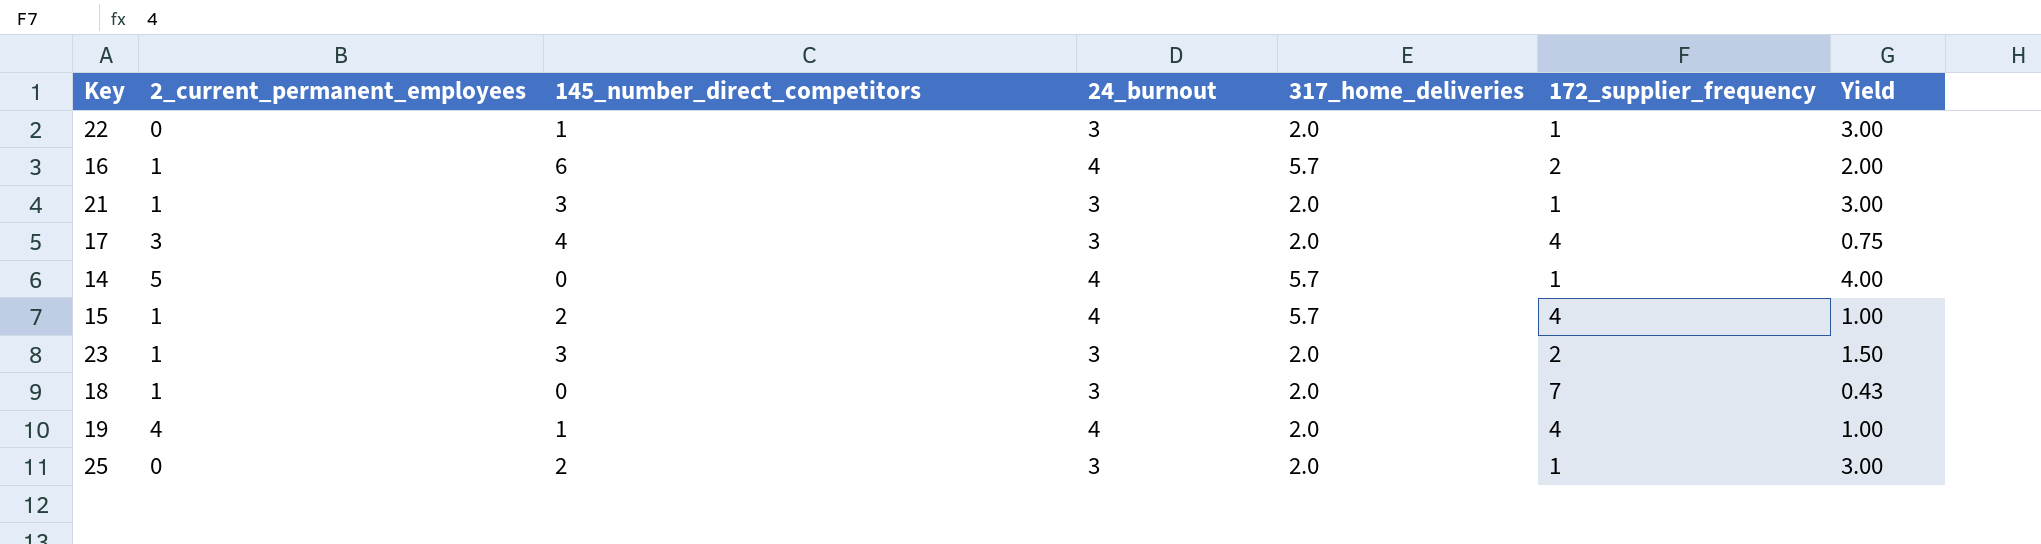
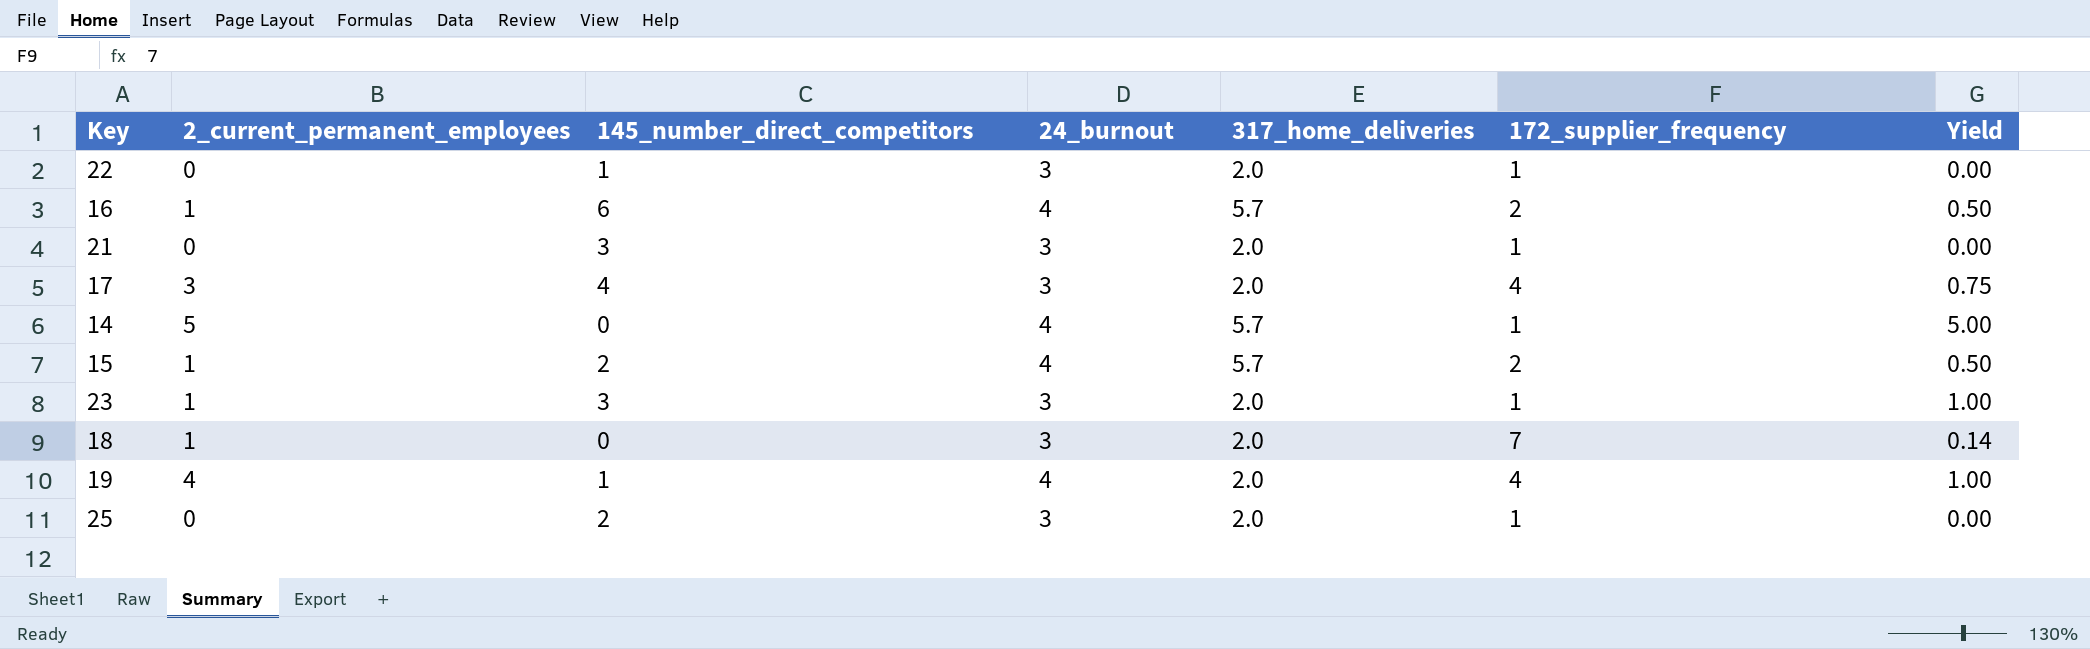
column Yield | formula: [24_burnout] / [172_supplier_frequency] -> [2_current_permanent_employees] / [172_supplier_frequency]
21 | 2_current_permanent_employees: 1 -> 0
15 | 172_supplier_frequency: 4 -> 2
23 | 172_supplier_frequency: 2 -> 1

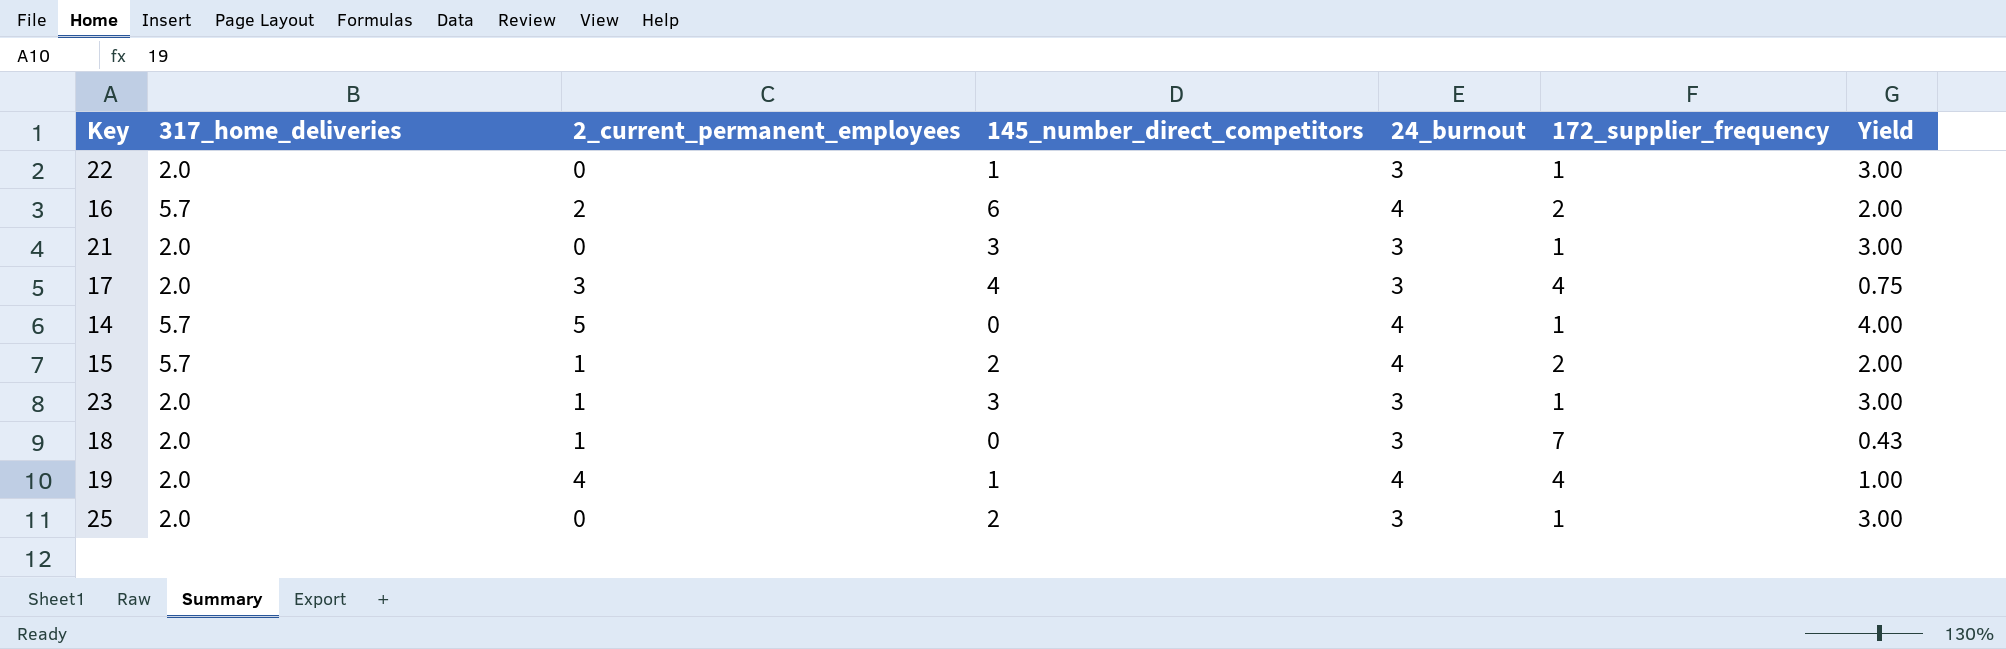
column 317_home_deliveries | position: 5 -> 2
column Yield | formula: [2_current_permanent_employees] / [172_supplier_frequency] -> [24_burnout] / [172_supplier_frequency]
16 | 2_current_permanent_employees: 1 -> 2

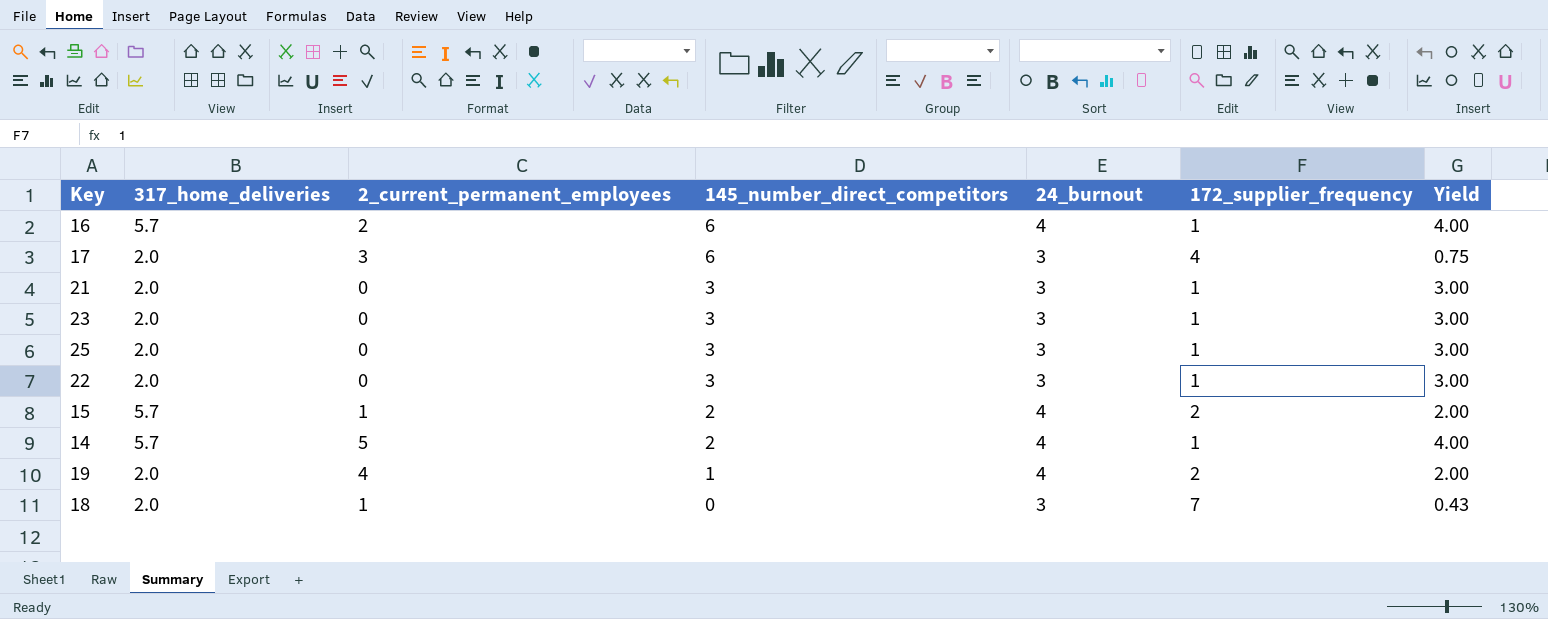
row order: none -> 145_number_direct_competitors descending
16 | 172_supplier_frequency: 2 -> 1
16 | Yield: 2.00 -> 4.00
17 | 145_number_direct_competitors: 4 -> 6
23 | 2_current_permanent_employees: 1 -> 0
25 | 145_number_direct_competitors: 2 -> 3
22 | 145_number_direct_competitors: 1 -> 3
14 | 145_number_direct_competitors: 0 -> 2
19 | 172_supplier_frequency: 4 -> 2
19 | Yield: 1.00 -> 2.00

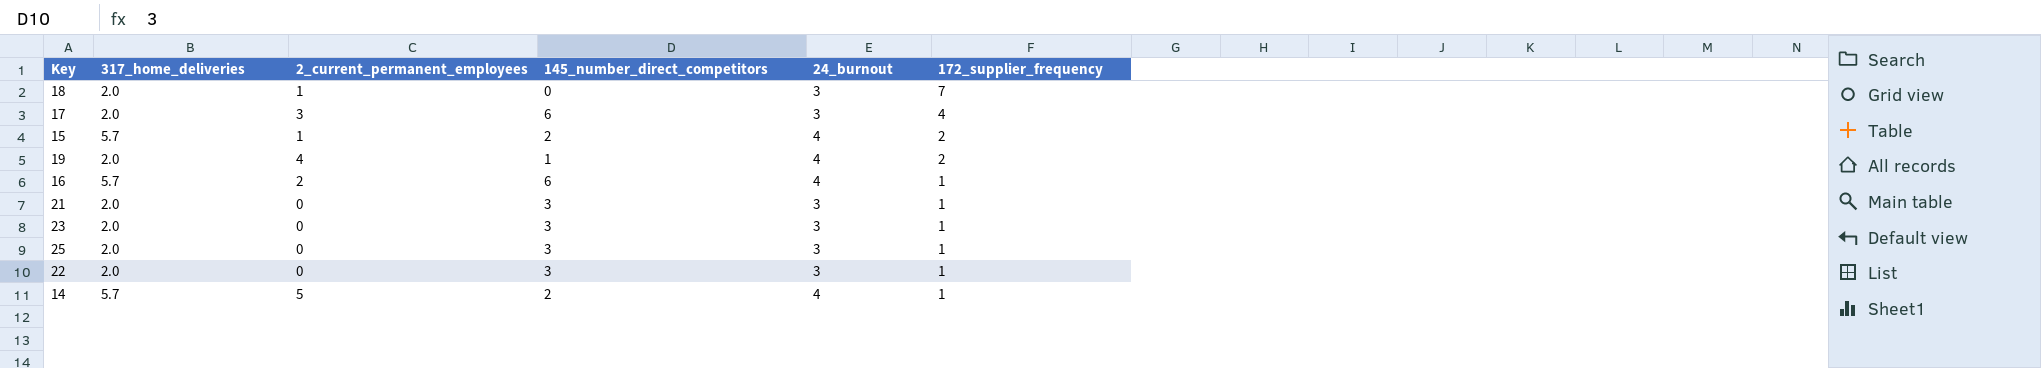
row order: 145_number_direct_competitors descending -> 172_supplier_frequency descending
column Yield | formula: [24_burnout] / [172_supplier_frequency] -> none

